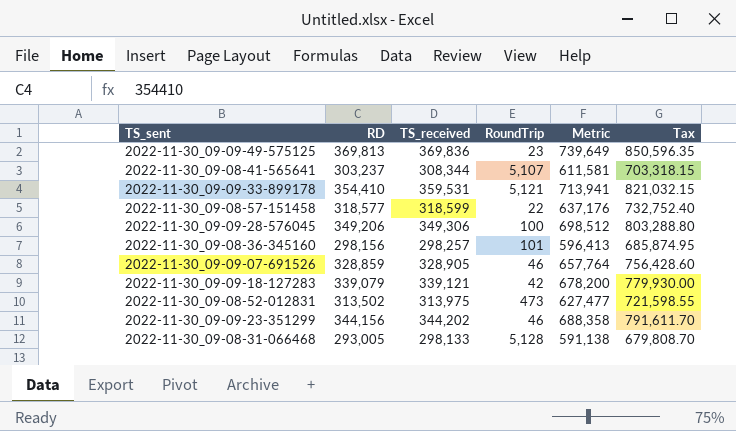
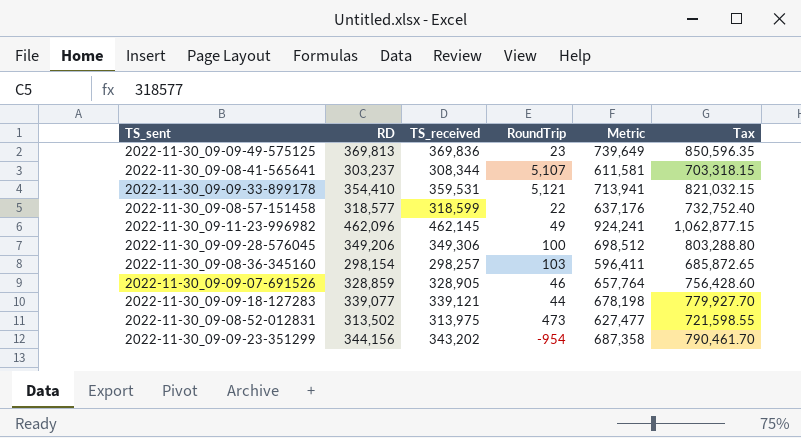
row 2022-11-30_09-08-31-066468: 293,005 | 298,133 | 5,128 | 591,138 | 679,808.70 -> none
row 2022-11-30_09-11-23-996982: none -> 462,096 | 462,145 | 49 | 924,241 | 1,062,877.15
2022-11-30_09-08-36-345160 | RD: 298,156 -> 298,154
2022-11-30_09-08-36-345160 | RoundTrip: 101 -> 103
2022-11-30_09-08-36-345160 | Metric: 596,413 -> 596,411
2022-11-30_09-08-36-345160 | Tax: 685,874.95 -> 685,872.65
2022-11-30_09-09-18-127283 | RD: 339,079 -> 339,077
2022-11-30_09-09-18-127283 | RoundTrip: 42 -> 44
2022-11-30_09-09-18-127283 | Metric: 678,200 -> 678,198
2022-11-30_09-09-18-127283 | Tax: 779,930.00 -> 779,927.70
2022-11-30_09-09-23-351299 | TS_received: 344,202 -> 343,202
2022-11-30_09-09-23-351299 | RoundTrip: 46 -> -954
2022-11-30_09-09-23-351299 | Metric: 688,358 -> 687,358
2022-11-30_09-09-23-351299 | Tax: 791,611.70 -> 790,461.70

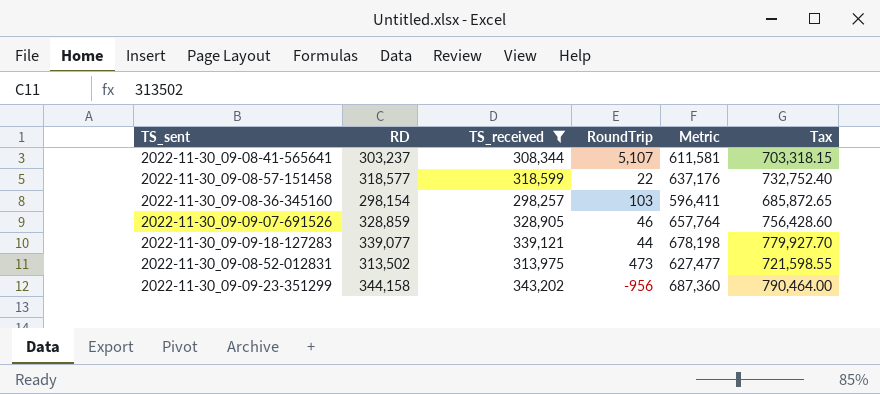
filter: none -> TS_received <= 343,202
2022-11-30_09-09-23-351299 | RD: 344,156 -> 344,158
2022-11-30_09-09-23-351299 | RoundTrip: -954 -> -956
2022-11-30_09-09-23-351299 | Metric: 687,358 -> 687,360
2022-11-30_09-09-23-351299 | Tax: 790,461.70 -> 790,464.00

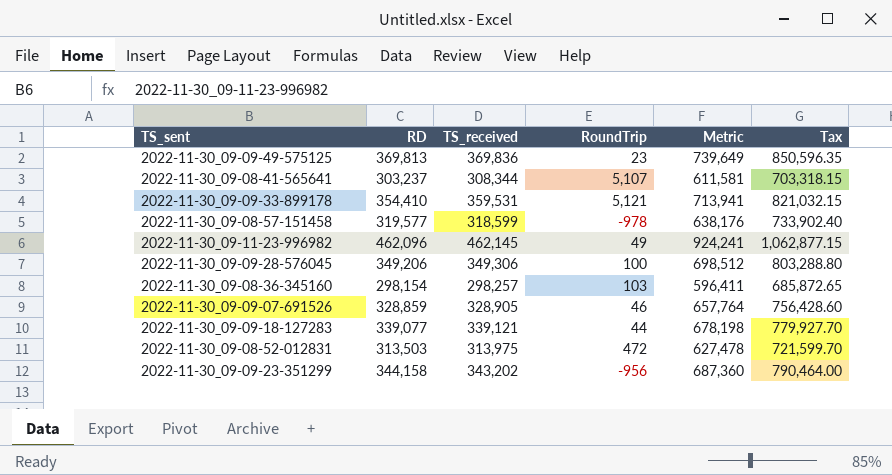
filter: TS_received <= 343,202 -> none
2022-11-30_09-08-57-151458 | RD: 318,577 -> 319,577
2022-11-30_09-08-57-151458 | RoundTrip: 22 -> -978
2022-11-30_09-08-57-151458 | Metric: 637,176 -> 638,176
2022-11-30_09-08-57-151458 | Tax: 732,752.40 -> 733,902.40
2022-11-30_09-08-52-012831 | RD: 313,502 -> 313,503
2022-11-30_09-08-52-012831 | RoundTrip: 473 -> 472
2022-11-30_09-08-52-012831 | Metric: 627,477 -> 627,478
2022-11-30_09-08-52-012831 | Tax: 721,598.55 -> 721,599.70

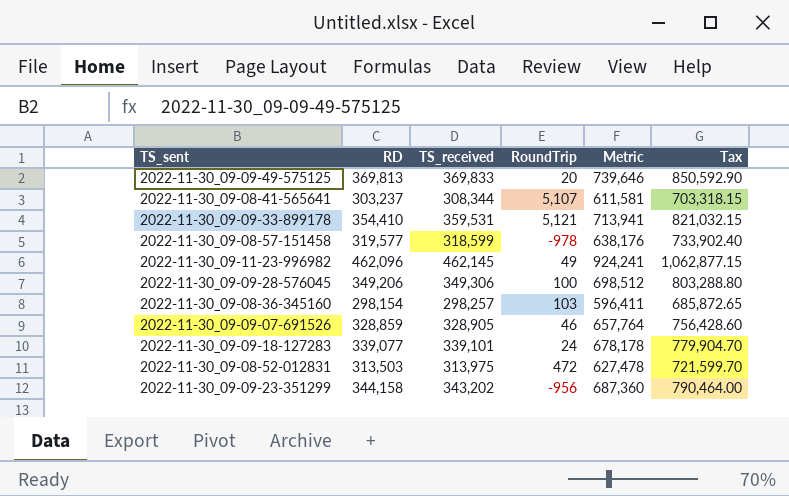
2022-11-30_09-09-49-575125 | TS_received: 369,836 -> 369,833
2022-11-30_09-09-49-575125 | RoundTrip: 23 -> 20
2022-11-30_09-09-49-575125 | Metric: 739,649 -> 739,646
2022-11-30_09-09-49-575125 | Tax: 850,596.35 -> 850,592.90
2022-11-30_09-09-18-127283 | TS_received: 339,121 -> 339,101
2022-11-30_09-09-18-127283 | RoundTrip: 44 -> 24
2022-11-30_09-09-18-127283 | Metric: 678,198 -> 678,178
2022-11-30_09-09-18-127283 | Tax: 779,927.70 -> 779,904.70

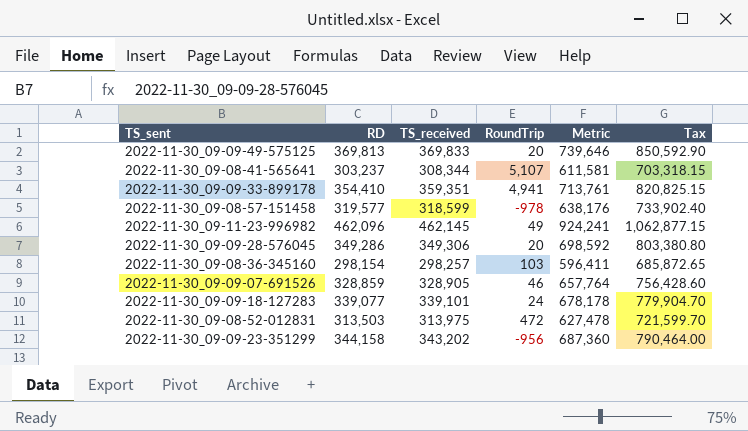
2022-11-30_09-09-33-899178 | TS_received: 359,531 -> 359,351
2022-11-30_09-09-33-899178 | RoundTrip: 5,121 -> 4,941
2022-11-30_09-09-33-899178 | Metric: 713,941 -> 713,761
2022-11-30_09-09-33-899178 | Tax: 821,032.15 -> 820,825.15
2022-11-30_09-09-28-576045 | RD: 349,206 -> 349,286
2022-11-30_09-09-28-576045 | RoundTrip: 100 -> 20
2022-11-30_09-09-28-576045 | Metric: 698,512 -> 698,592
2022-11-30_09-09-28-576045 | Tax: 803,288.80 -> 803,380.80

